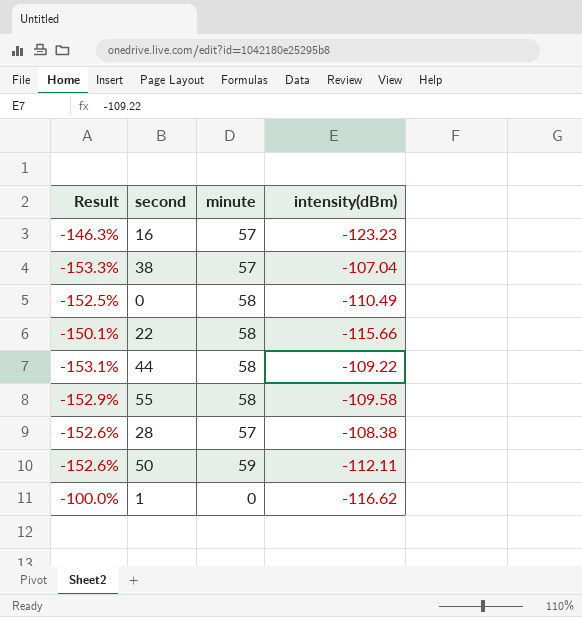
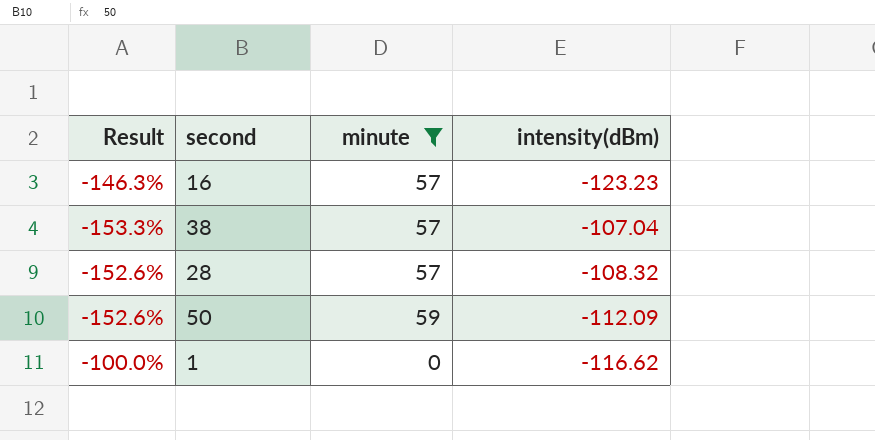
filter: none -> minute != 58
28 | intensity(dBm): -108.38 -> -108.32
50 | intensity(dBm): -112.11 -> -112.09

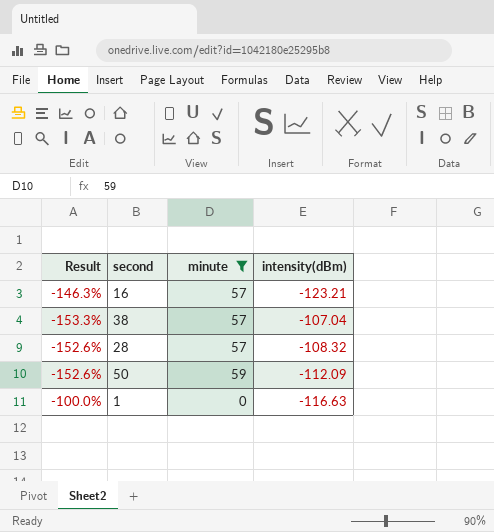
16 | intensity(dBm): -123.23 -> -123.21
1 | intensity(dBm): -116.62 -> -116.63

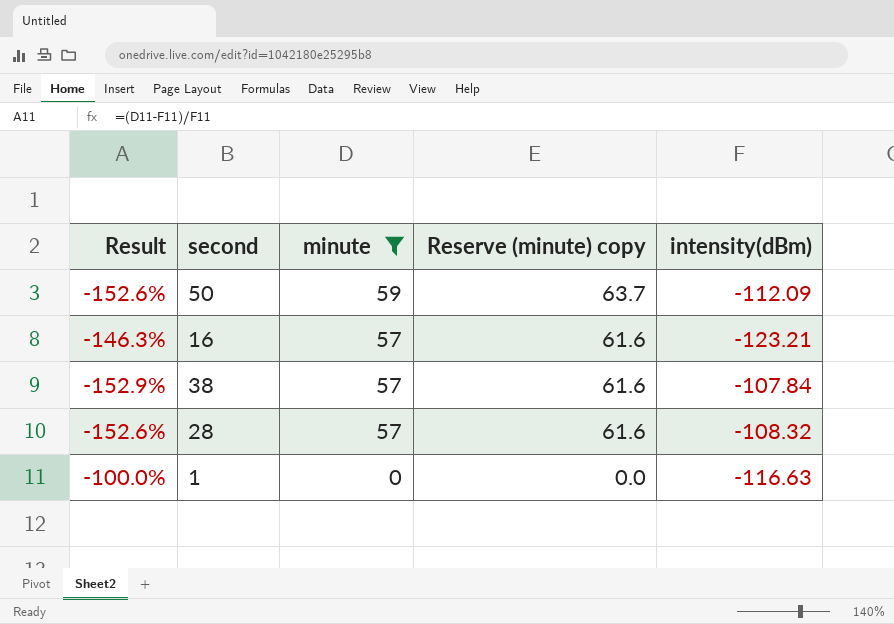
row order: none -> minute descending
column Reserve (minute) copy | formula: none -> [minute] * 1.08
38 | Result: -153.3% -> -152.9%
38 | intensity(dBm): -107.04 -> -107.84

